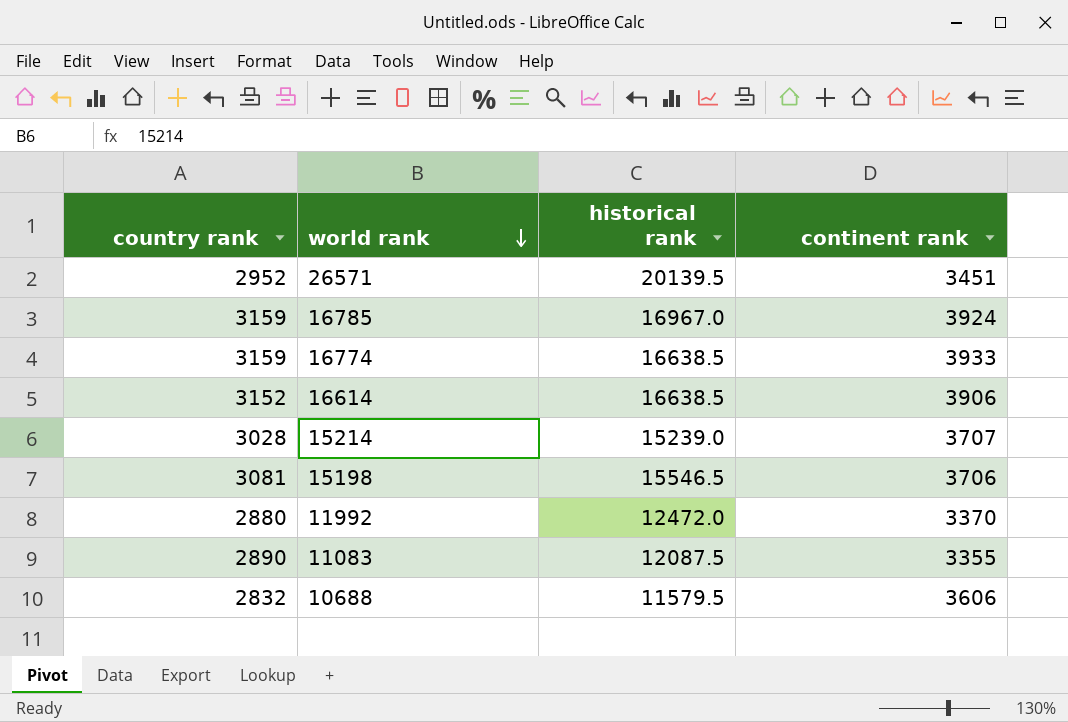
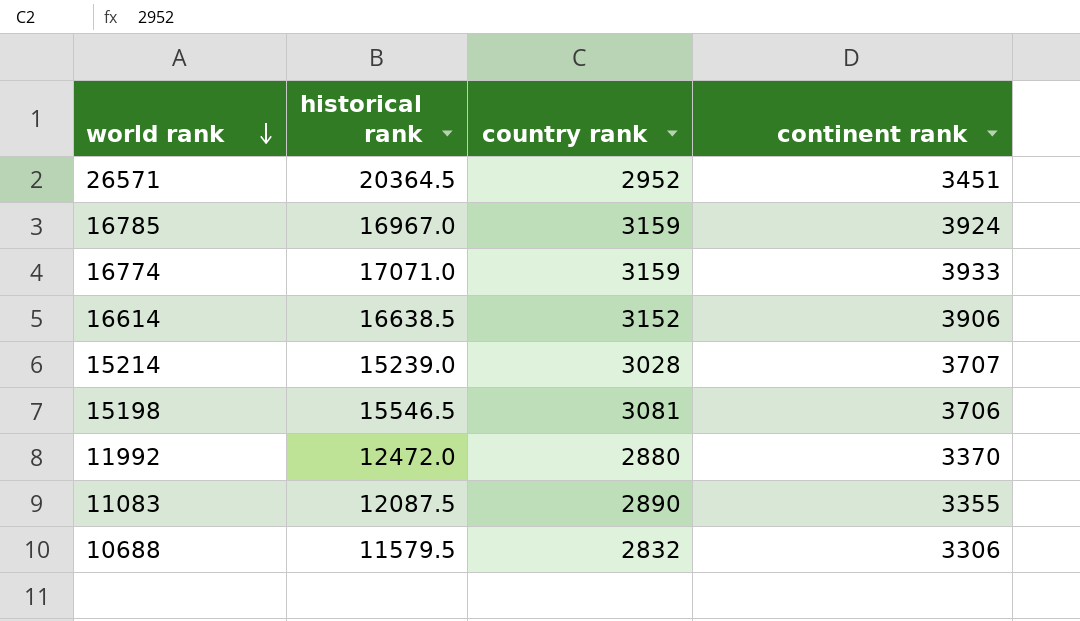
column country rank | position: 1 -> 3
26571 | historical rank: 20139.5 -> 20364.5
16774 | historical rank: 16638.5 -> 17071.0
10688 | continent rank: 3606 -> 3306

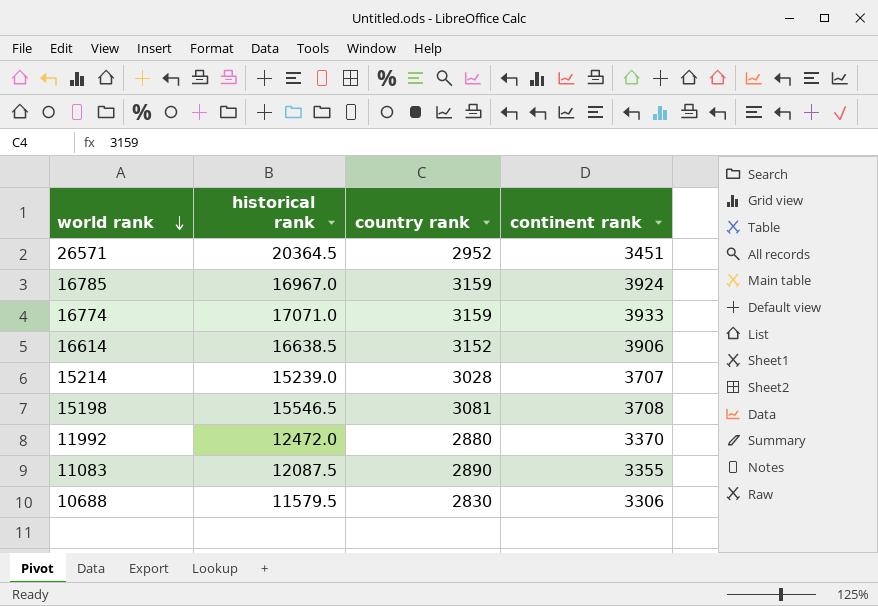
15198 | continent rank: 3706 -> 3708
10688 | country rank: 2832 -> 2830

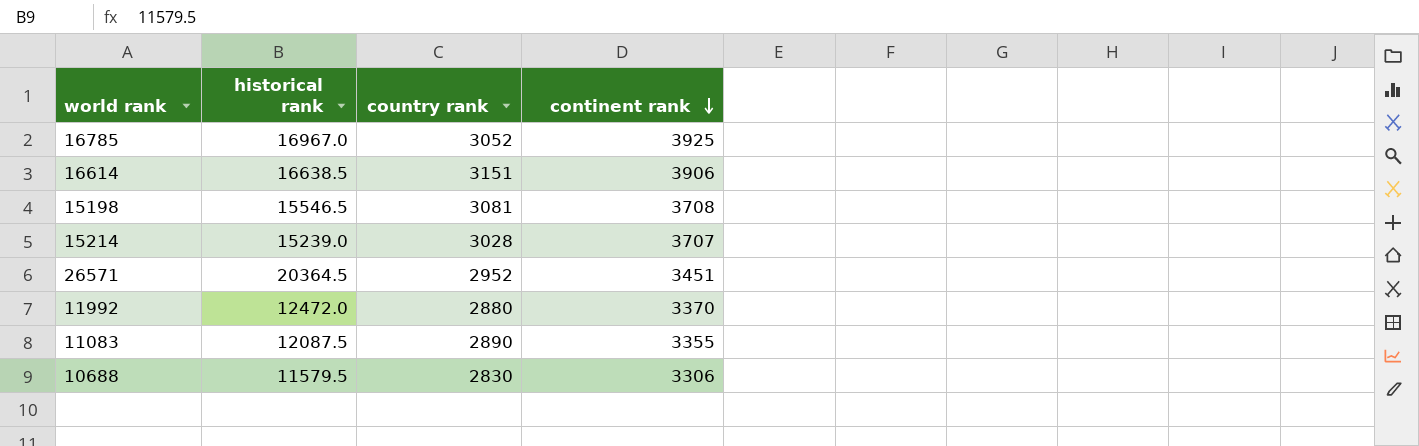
row order: world rank descending -> continent rank descending
row 16774: 17071.0 | 3159 | 3933 -> none
16785 | country rank: 3159 -> 3052
16785 | continent rank: 3924 -> 3925
16614 | country rank: 3152 -> 3151

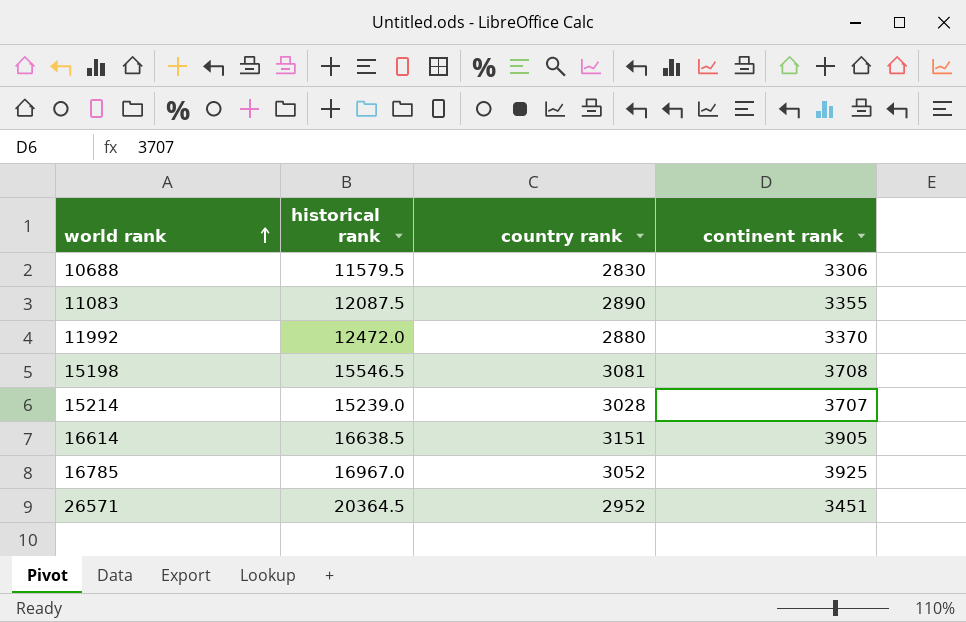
row order: continent rank descending -> world rank ascending
16614 | continent rank: 3906 -> 3905

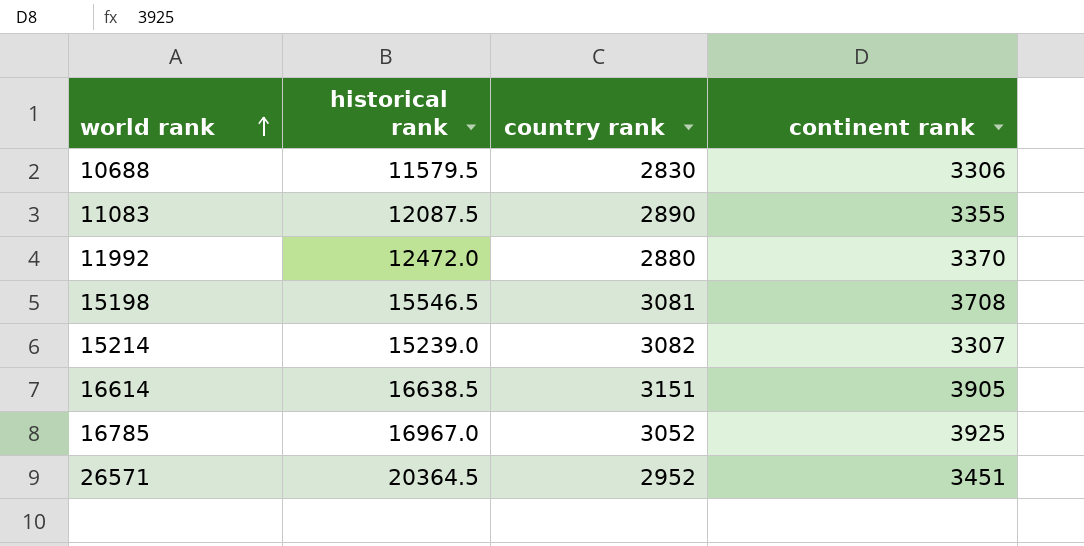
15214 | country rank: 3028 -> 3082
15214 | continent rank: 3707 -> 3307

